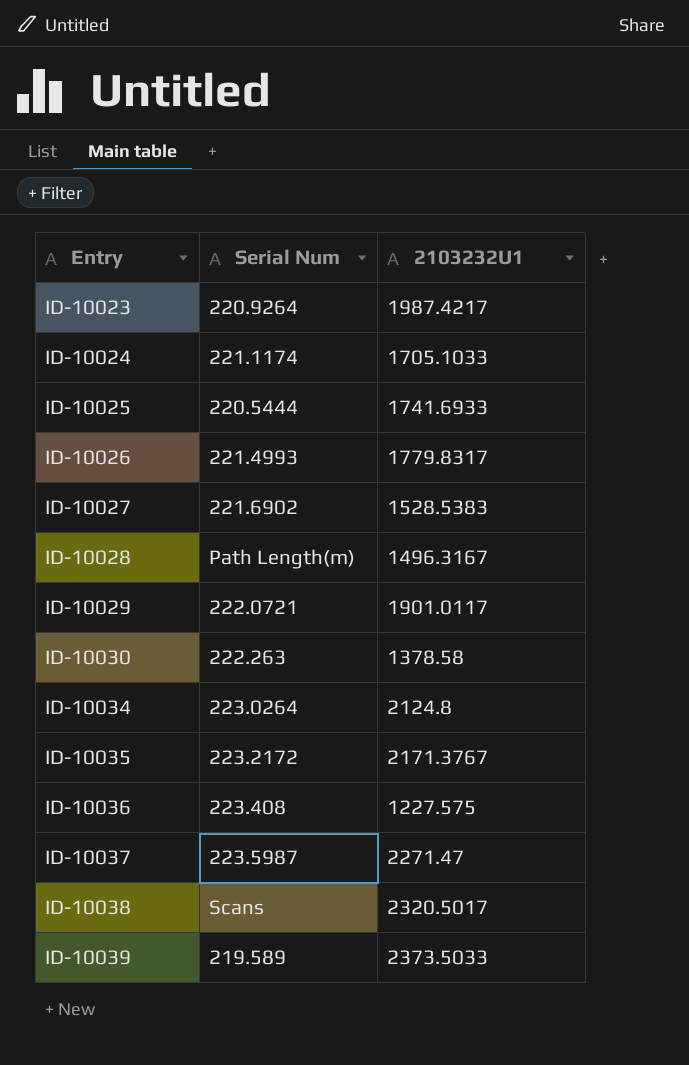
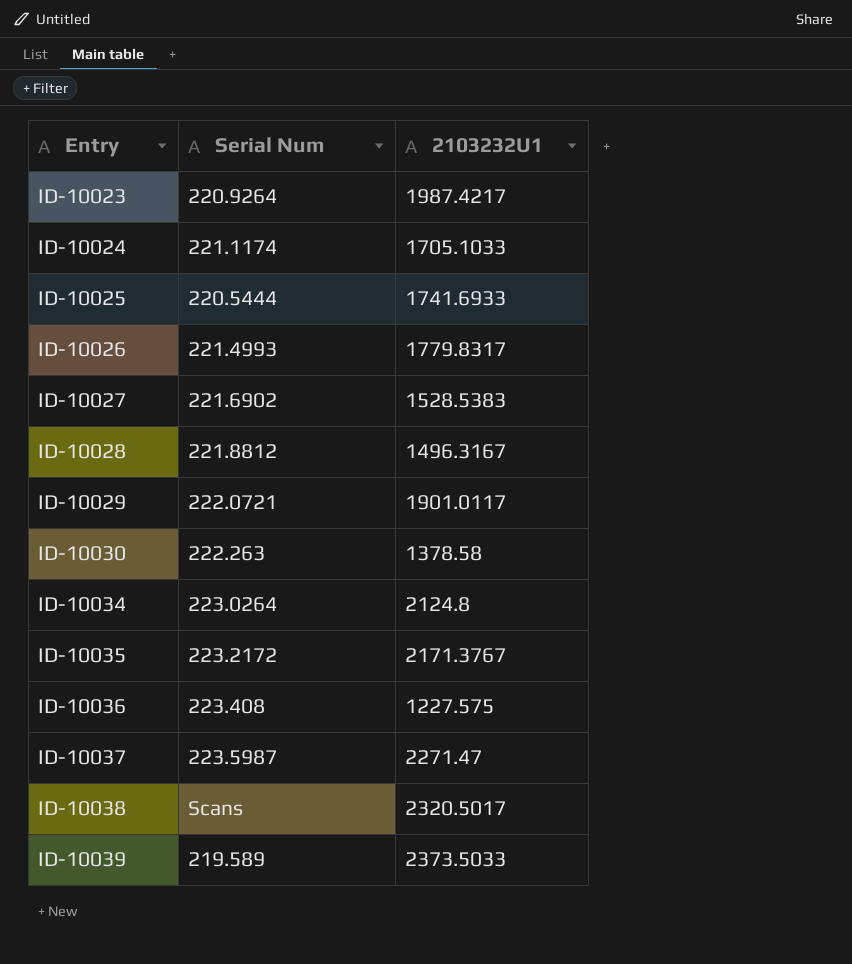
ID-10028 | Serial Num: Path Length(m) -> 221.8812

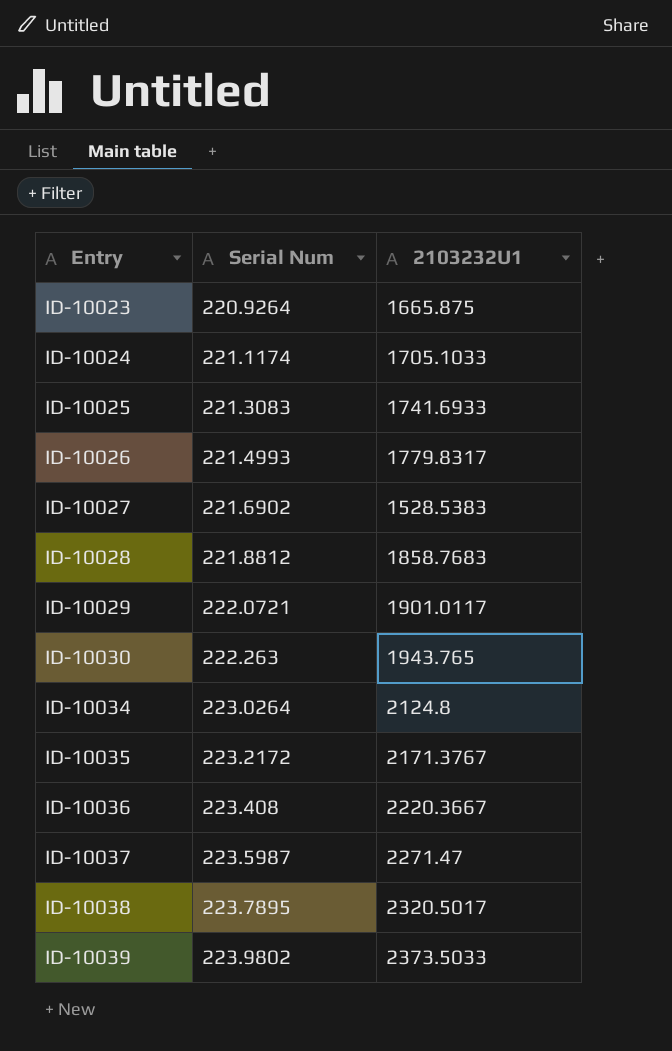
ID-10023 | 2103232U1: 1987.4217 -> 1665.875
ID-10025 | Serial Num: 220.5444 -> 221.3083
ID-10028 | 2103232U1: 1496.3167 -> 1858.7683
ID-10030 | 2103232U1: 1378.58 -> 1943.765
ID-10036 | 2103232U1: 1227.575 -> 2220.3667
ID-10038 | Serial Num: Scans -> 223.7895
ID-10039 | Serial Num: 219.589 -> 223.9802

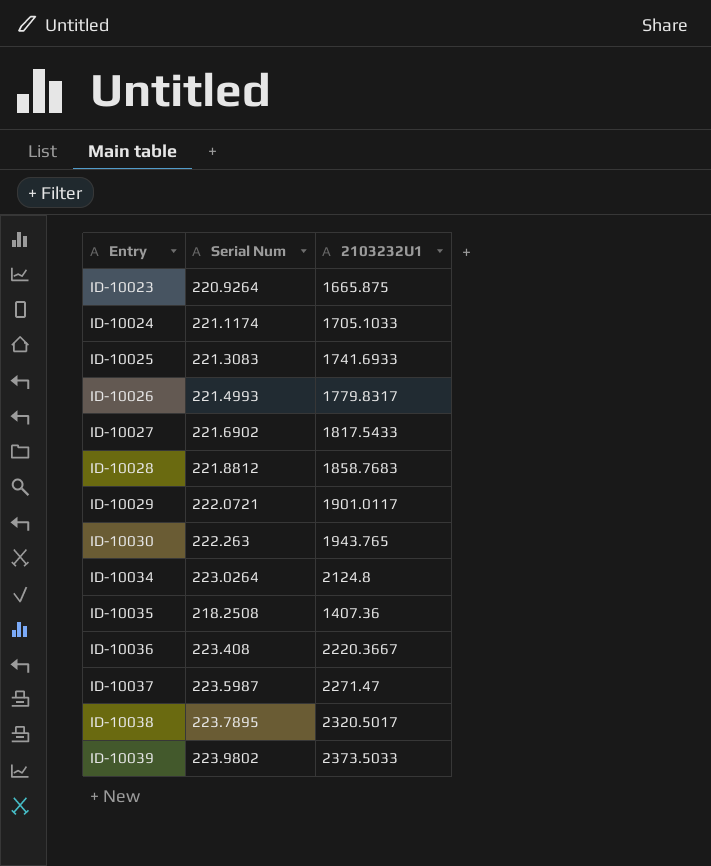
ID-10027 | 2103232U1: 1528.5383 -> 1817.5433
ID-10035 | Serial Num: 223.2172 -> 218.2508
ID-10035 | 2103232U1: 2171.3767 -> 1407.36

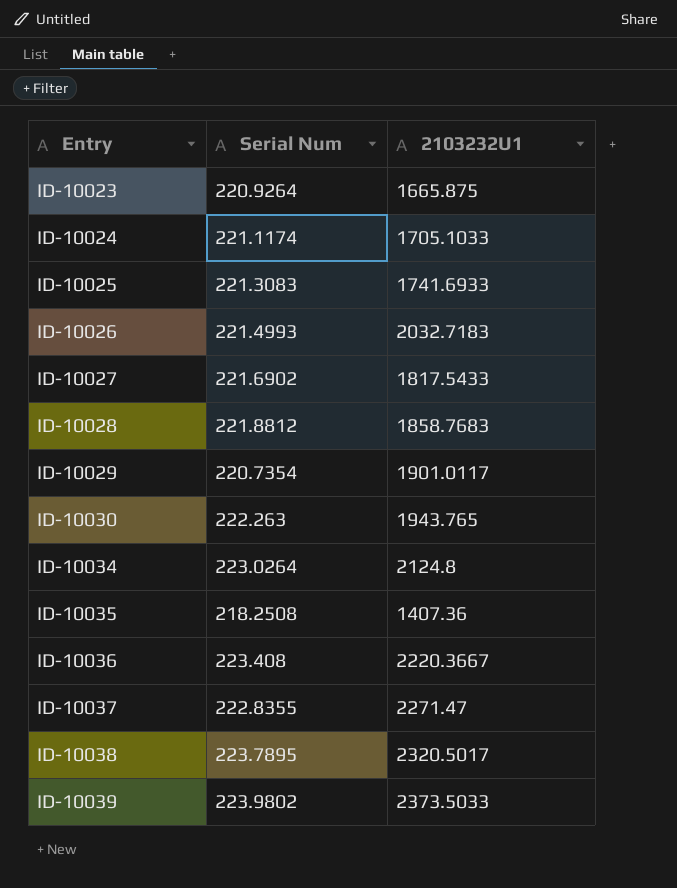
ID-10026 | 2103232U1: 1779.8317 -> 2032.7183
ID-10029 | Serial Num: 222.0721 -> 220.7354
ID-10037 | Serial Num: 223.5987 -> 222.8355

